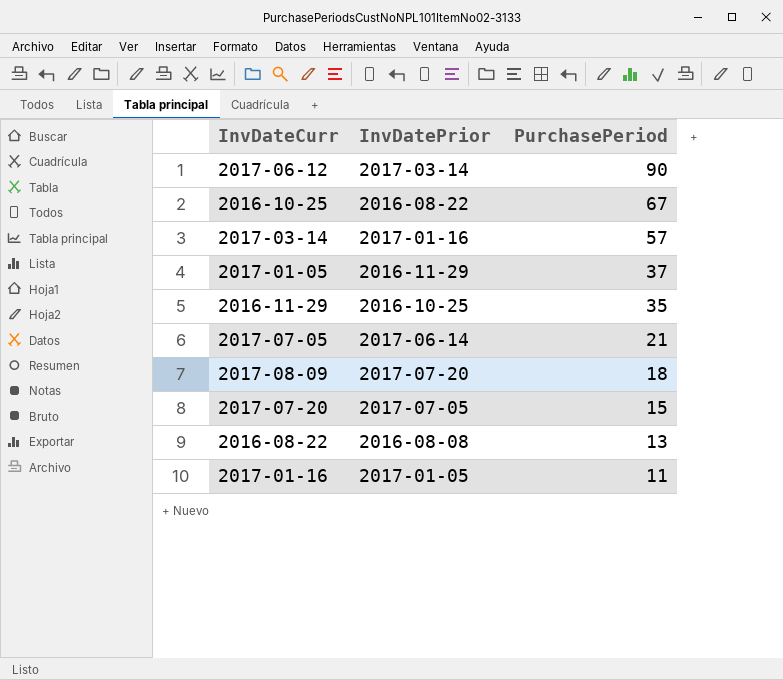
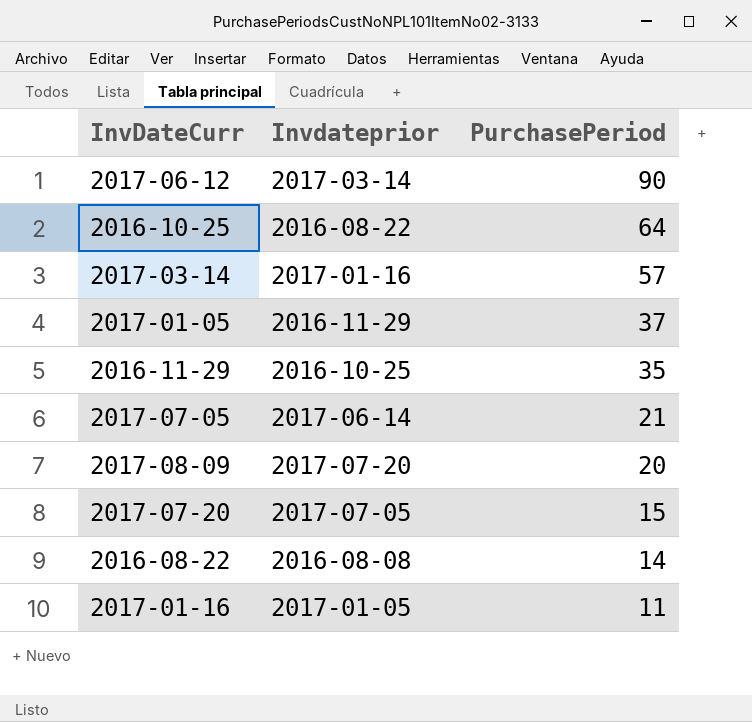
column name: InvDatePrior -> Invdateprior
2016-10-25 | PurchasePeriod: 67 -> 64
2017-08-09 | PurchasePeriod: 18 -> 20
2016-08-22 | PurchasePeriod: 13 -> 14

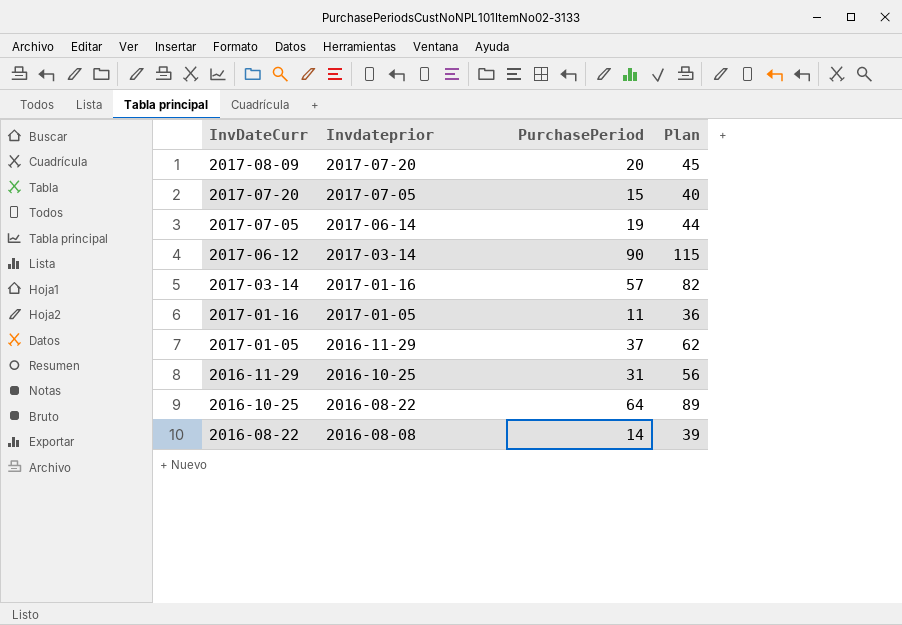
row order: PurchasePeriod descending -> InvDateCurr descending
column Plan | formula: none -> [PurchasePeriod] + 25
2017-07-05 | PurchasePeriod: 21 -> 19
2016-11-29 | PurchasePeriod: 35 -> 31

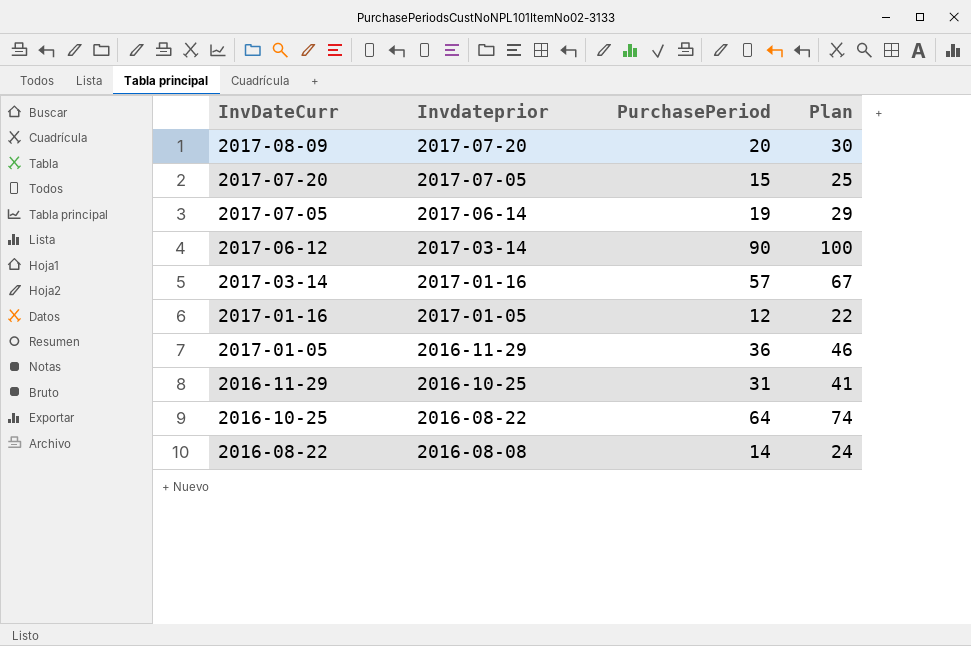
column Plan | formula: [PurchasePeriod] + 25 -> [PurchasePeriod] + 10
2017-01-16 | PurchasePeriod: 11 -> 12
2017-01-05 | PurchasePeriod: 37 -> 36

